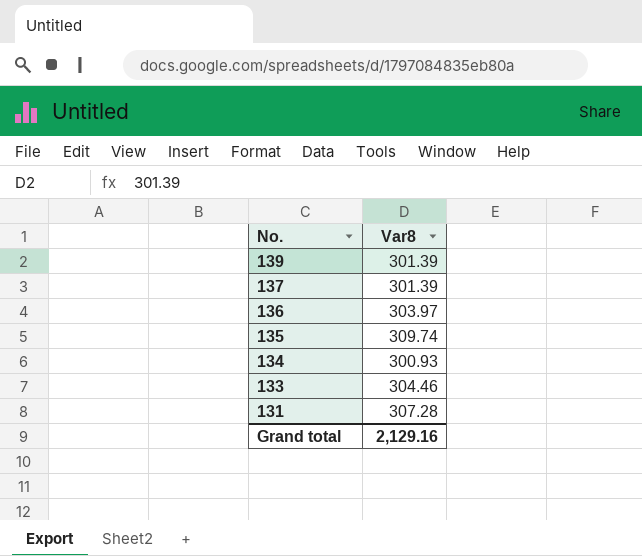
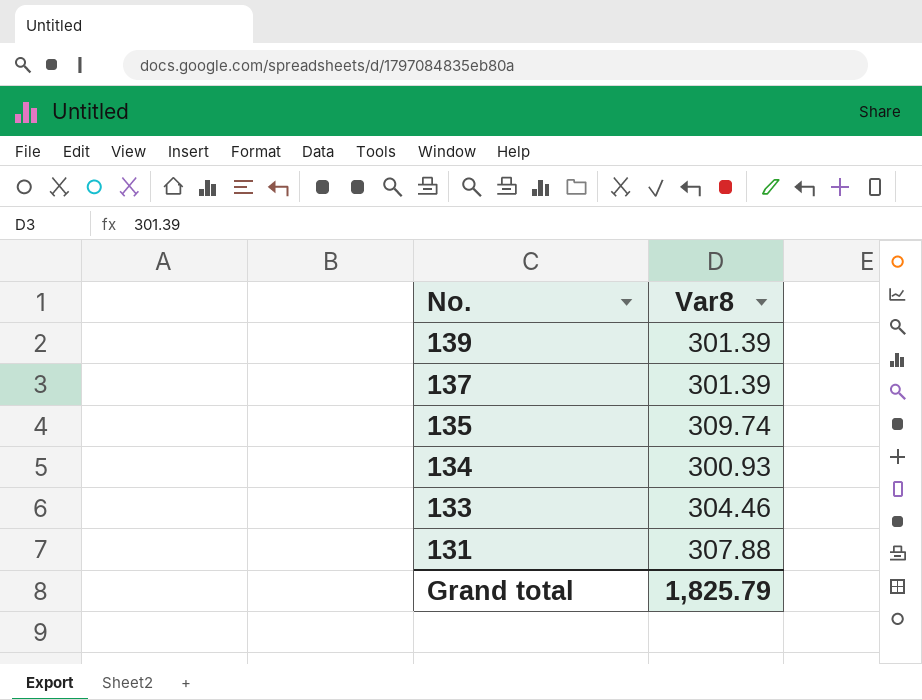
row 136: 303.97 -> none
131 | Var8: 307.28 -> 307.88
Grand total | Var8: 2,129.16 -> 1,825.79

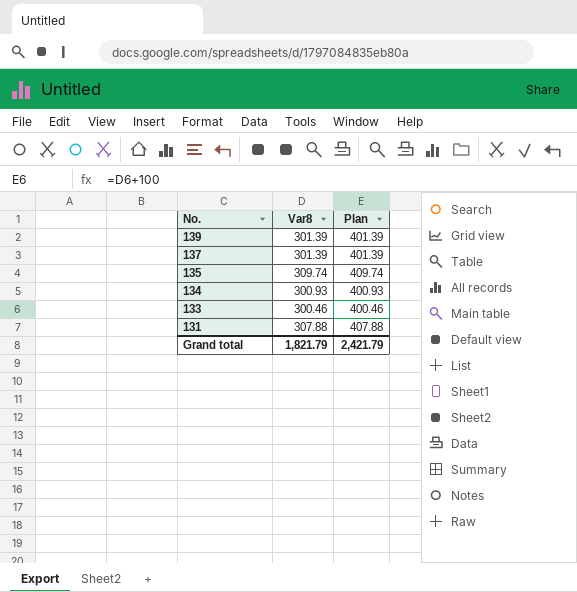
column Plan | formula: none -> [Var8] + 100
133 | Var8: 304.46 -> 300.46
Grand total | Var8: 1,825.79 -> 1,821.79

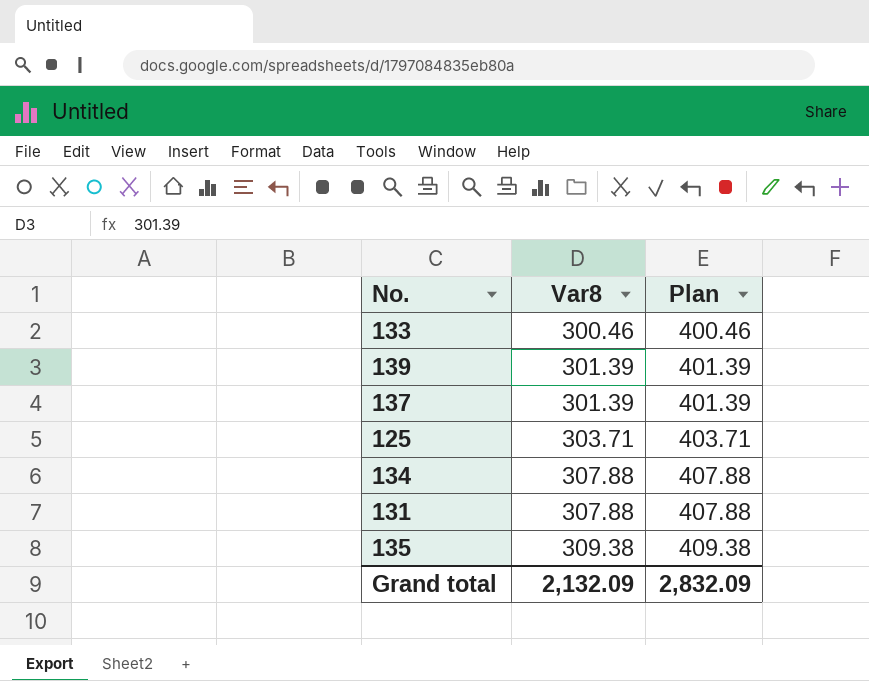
row order: No. descending -> Var8 ascending
row 125: none -> 303.71 | 403.71
134 | Var8: 300.93 -> 307.88
134 | Plan: 400.93 -> 407.88
135 | Var8: 309.74 -> 309.38
135 | Plan: 409.74 -> 409.38
Grand total | Var8: 1,821.79 -> 2,132.09
Grand total | Plan: 2,421.79 -> 2,832.09

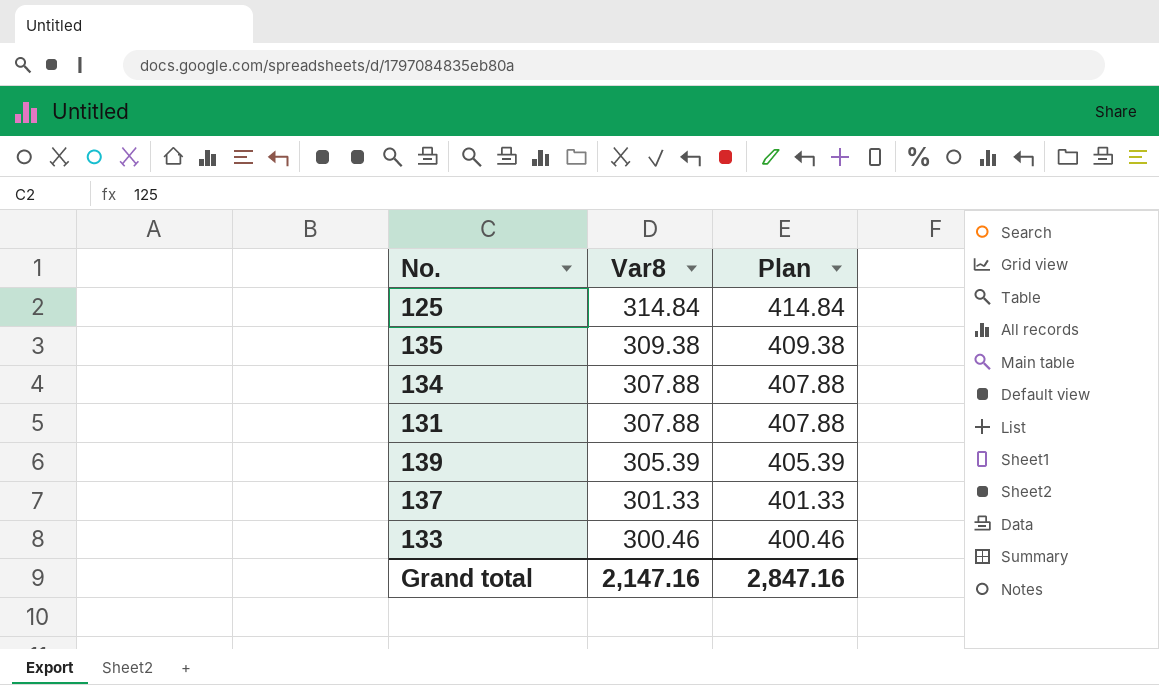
row order: Var8 ascending -> Var8 descending
125 | Var8: 303.71 -> 314.84
125 | Plan: 403.71 -> 414.84
139 | Var8: 301.39 -> 305.39
139 | Plan: 401.39 -> 405.39
137 | Var8: 301.39 -> 301.33
137 | Plan: 401.39 -> 401.33
Grand total | Var8: 2,132.09 -> 2,147.16
Grand total | Plan: 2,832.09 -> 2,847.16

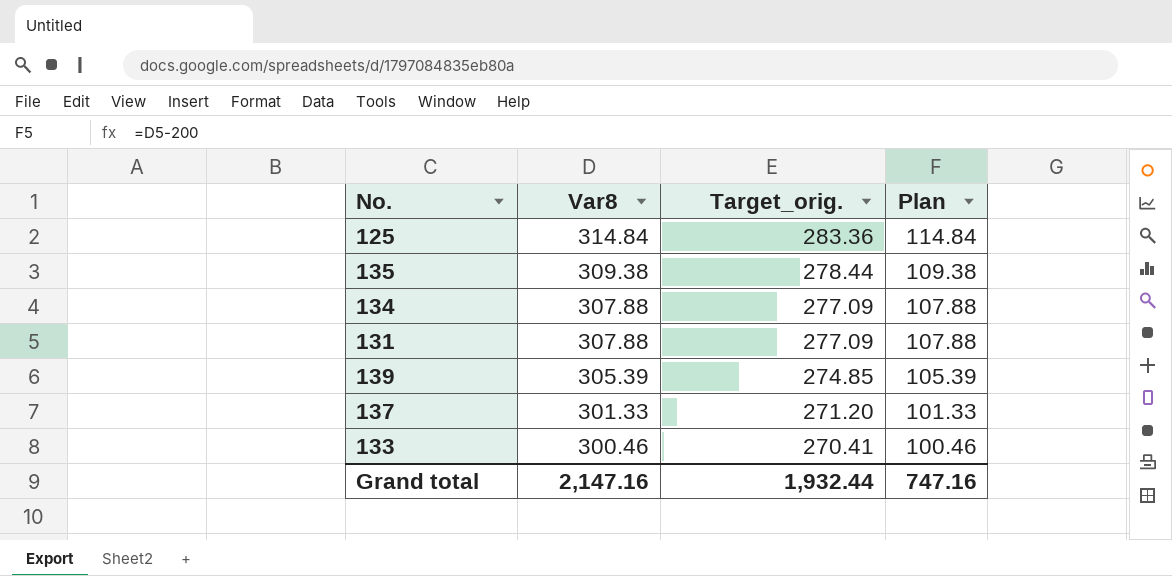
column Target_orig. | formula: none -> [Var8] * 0.9
column Plan | formula: [Var8] + 100 -> [Var8] - 200
Grand total | Plan: 2,847.16 -> 747.16

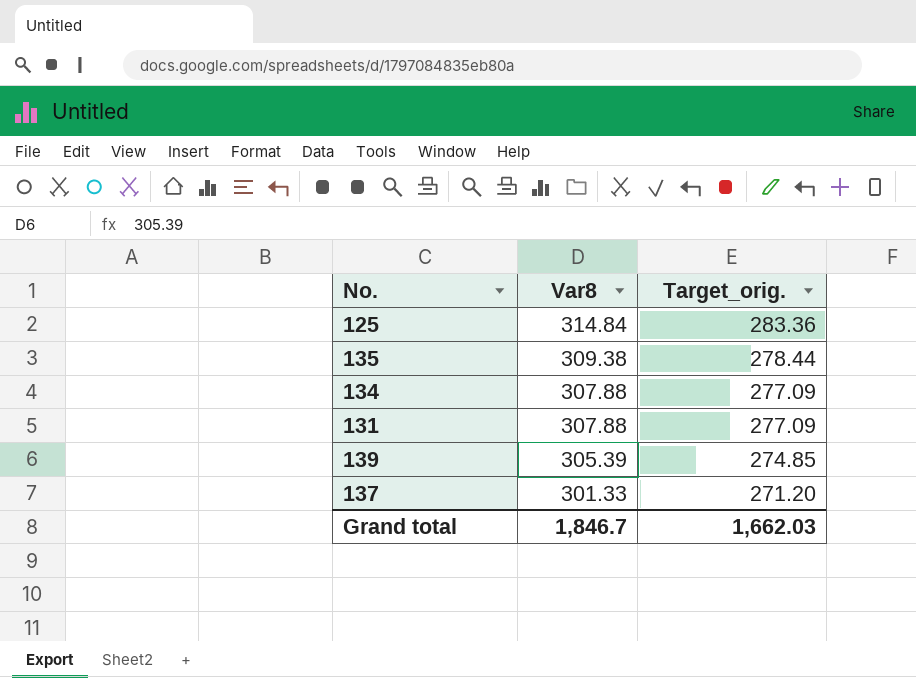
column Plan | formula: [Var8] - 200 -> none
row 133: 300.46 | 270.41 | 100.46 -> none
Grand total | Var8: 2,147.16 -> 1,846.7
Grand total | Target_orig.: 1,932.44 -> 1,662.03

